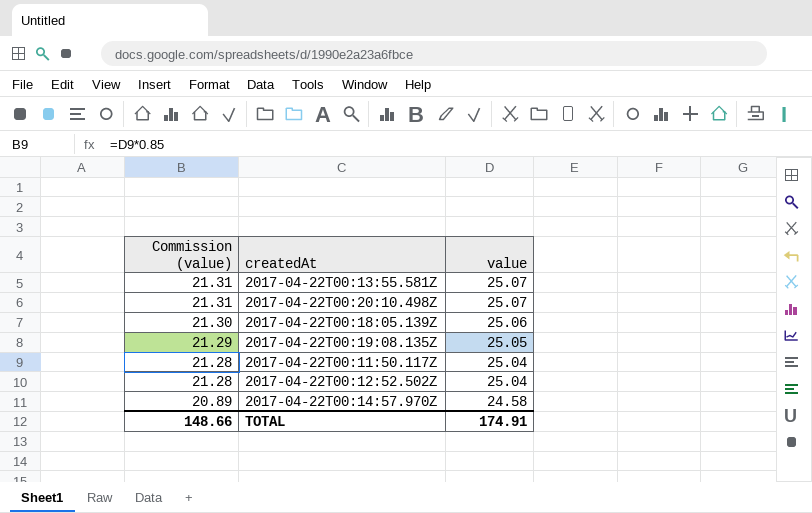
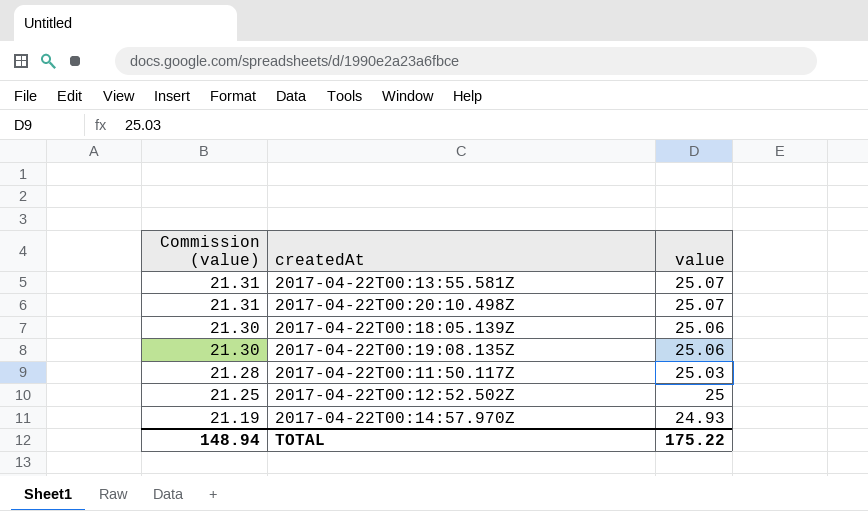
2017-04-22T00:19:08.135Z | Commission (value): 21.29 -> 21.30
2017-04-22T00:19:08.135Z | value: 25.05 -> 25.06
2017-04-22T00:11:50.117Z | value: 25.04 -> 25.03
2017-04-22T00:12:52.502Z | Commission (value): 21.28 -> 21.25
2017-04-22T00:12:52.502Z | value: 25.04 -> 25
2017-04-22T00:14:57.970Z | Commission (value): 20.89 -> 21.19
2017-04-22T00:14:57.970Z | value: 24.58 -> 24.93
TOTAL | Commission (value): 148.66 -> 148.94
TOTAL | value: 174.91 -> 175.22

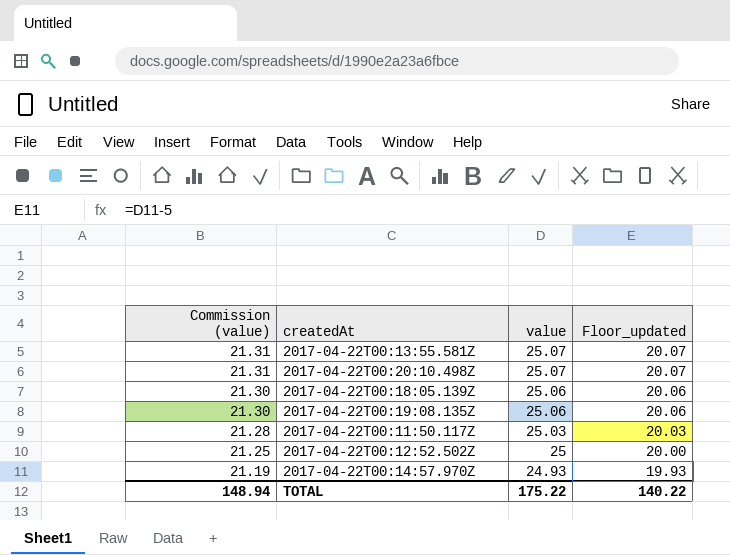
column Floor_updated | formula: none -> [value] - 5

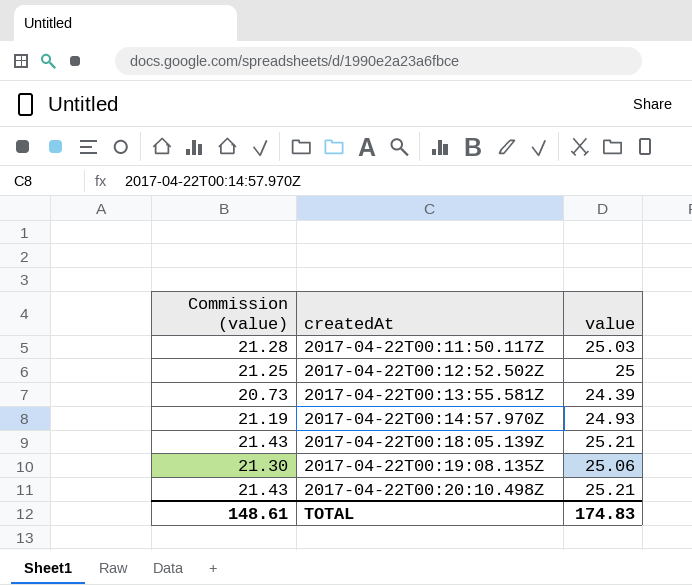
row order: Commission (value) descending -> createdAt ascending
column Floor_updated | formula: [value] - 5 -> none
2017-04-22T00:13:55.581Z | Commission (value): 21.31 -> 20.73
2017-04-22T00:13:55.581Z | value: 25.07 -> 24.39
2017-04-22T00:18:05.139Z | Commission (value): 21.30 -> 21.43
2017-04-22T00:18:05.139Z | value: 25.06 -> 25.21
2017-04-22T00:20:10.498Z | Commission (value): 21.31 -> 21.43
2017-04-22T00:20:10.498Z | value: 25.07 -> 25.21
TOTAL | Commission (value): 148.94 -> 148.61
TOTAL | value: 175.22 -> 174.83

